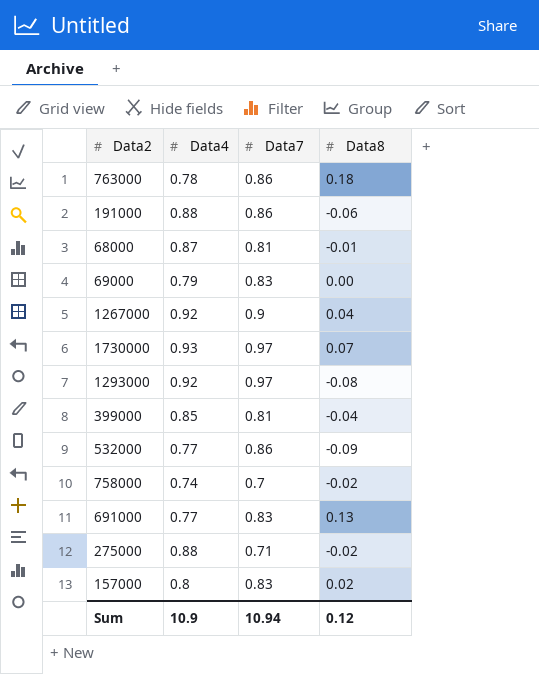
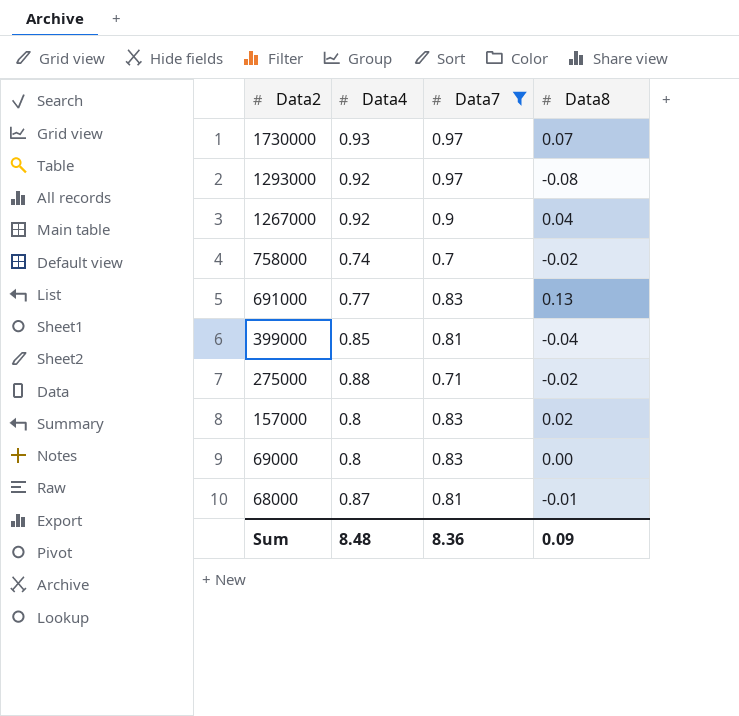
filter: none -> Data7 != 0.86
row order: none -> Data2 descending
69000 | Data4: 0.79 -> 0.8
Sum | Data4: 10.9 -> 8.48
Sum | Data7: 10.94 -> 8.36
Sum | Data8: 0.12 -> 0.09

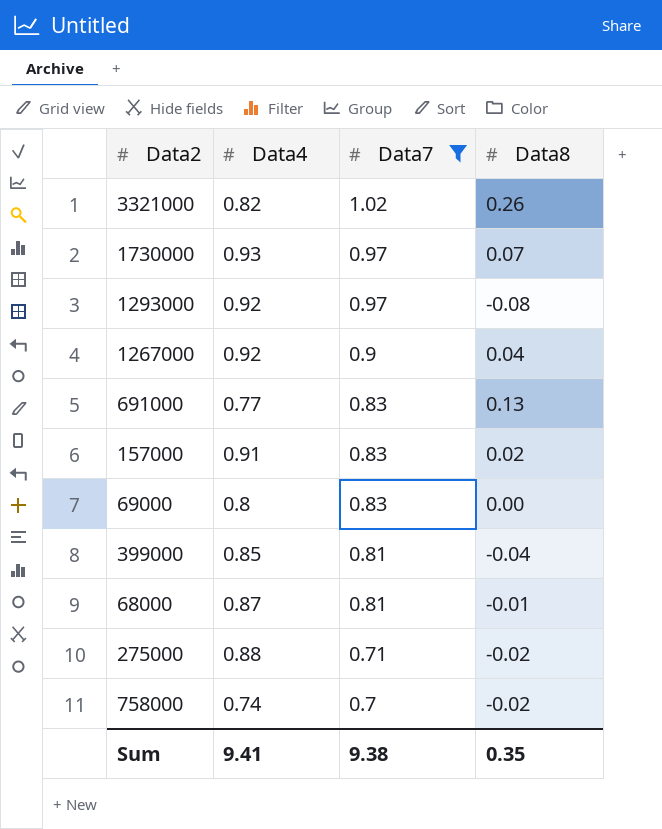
row order: Data2 descending -> Data7 descending
row 3321000: none -> 0.82 | 1.02 | 0.26
157000 | Data4: 0.8 -> 0.91
Sum | Data4: 8.48 -> 9.41
Sum | Data7: 8.36 -> 9.38
Sum | Data8: 0.09 -> 0.35

